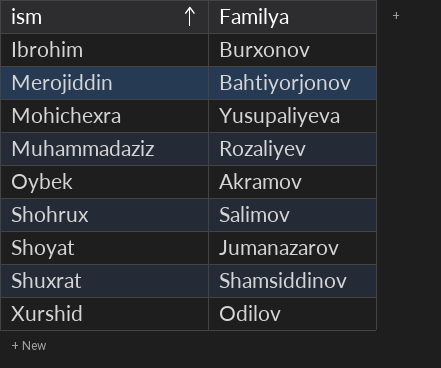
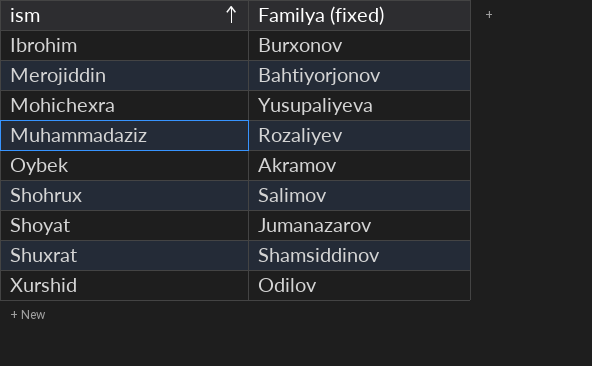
column name: Familya -> Familya (fixed)

